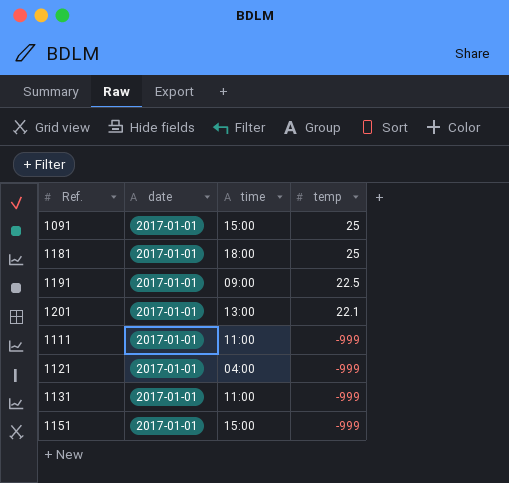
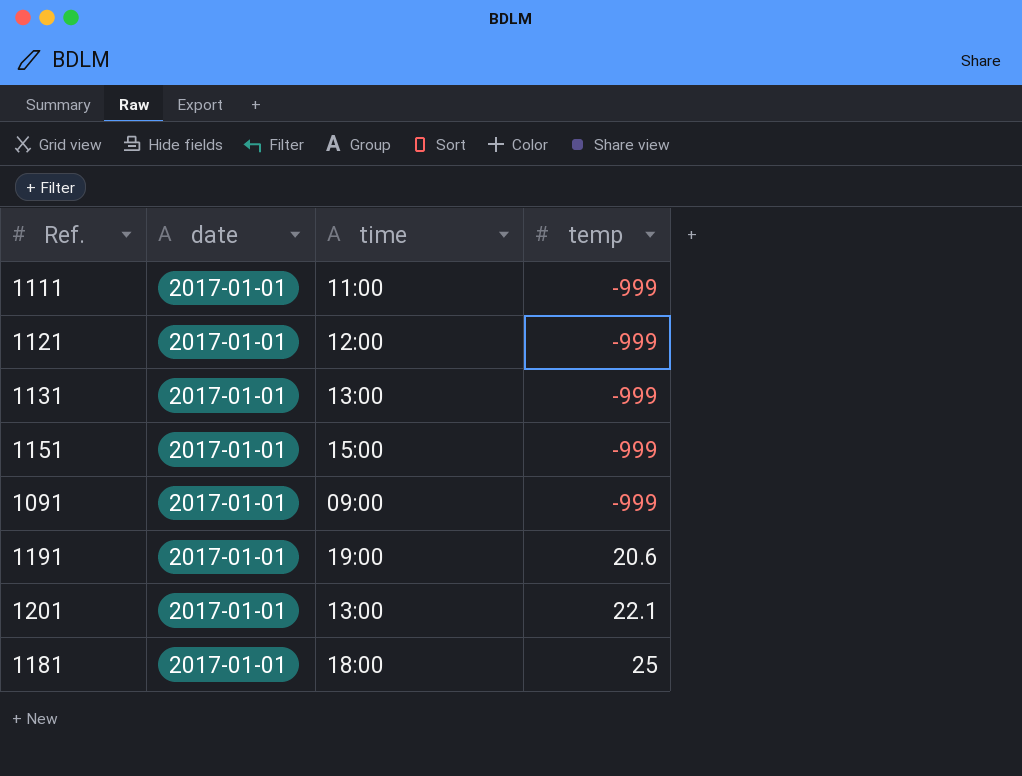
row order: temp descending -> temp ascending
1121 | time: 04:00 -> 12:00
1131 | time: 11:00 -> 13:00
1091 | time: 15:00 -> 09:00
1091 | temp: 25 -> -999
1191 | time: 09:00 -> 19:00
1191 | temp: 22.5 -> 20.6

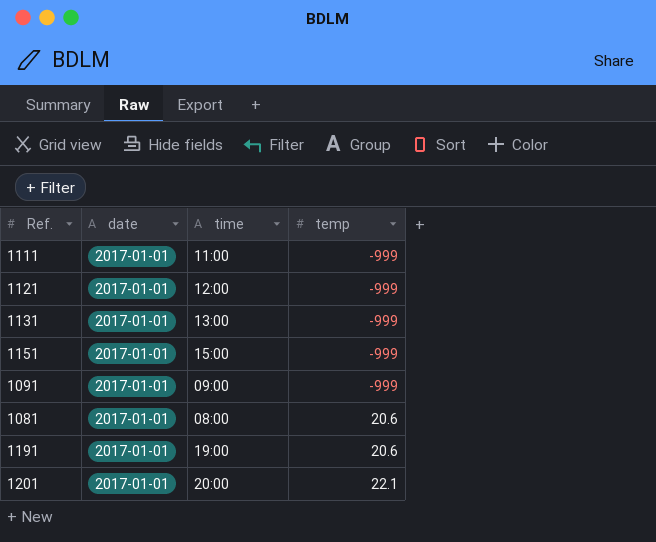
row 1181: 2017-01-01 | 18:00 | 25 -> none
row 1081: none -> 2017-01-01 | 08:00 | 20.6
1201 | time: 13:00 -> 20:00

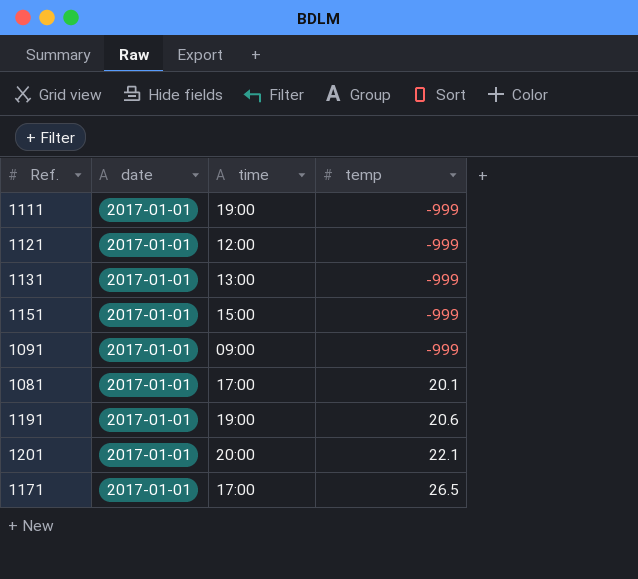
1111 | time: 11:00 -> 19:00
1081 | time: 08:00 -> 17:00
1081 | temp: 20.6 -> 20.1
row 1171: none -> 2017-01-01 | 17:00 | 26.5

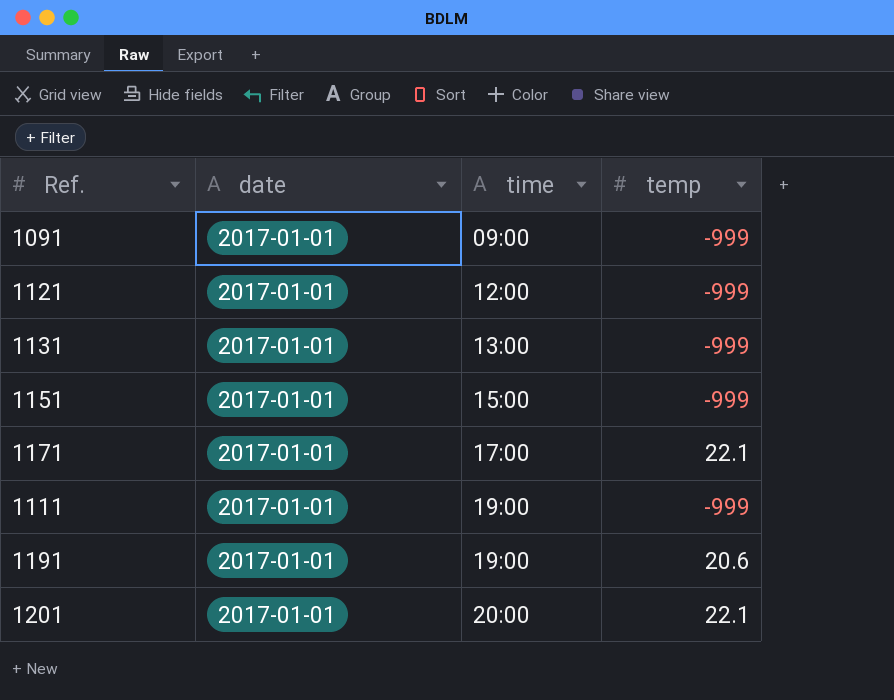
row order: temp ascending -> time ascending
row 1081: 2017-01-01 | 17:00 | 20.1 -> none
1171 | temp: 26.5 -> 22.1

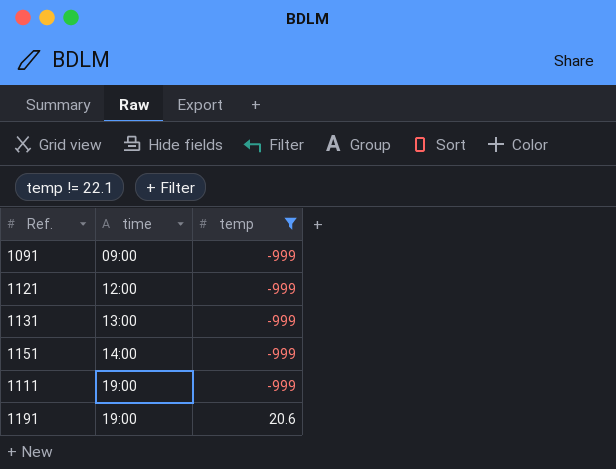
filter: none -> temp != 22.1
column date | position: 2 -> none
1151 | time: 15:00 -> 14:00

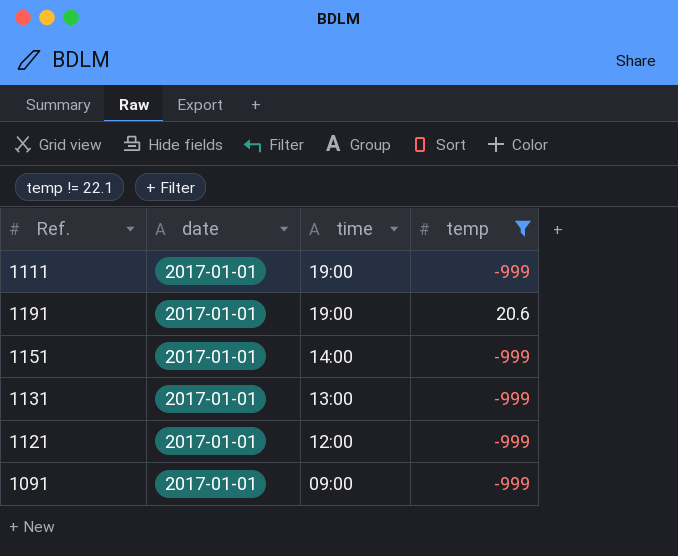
row order: time ascending -> time descending
column date | position: none -> 2

